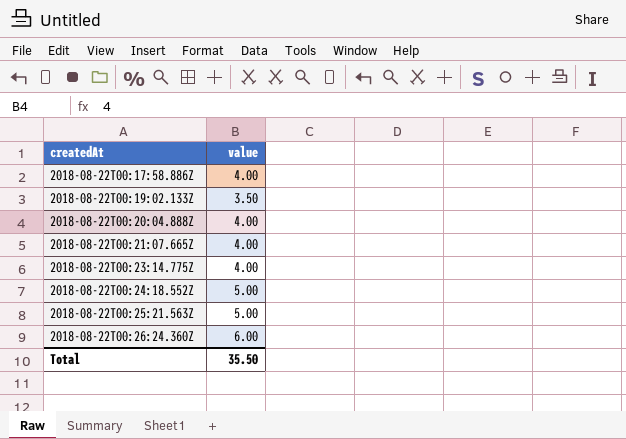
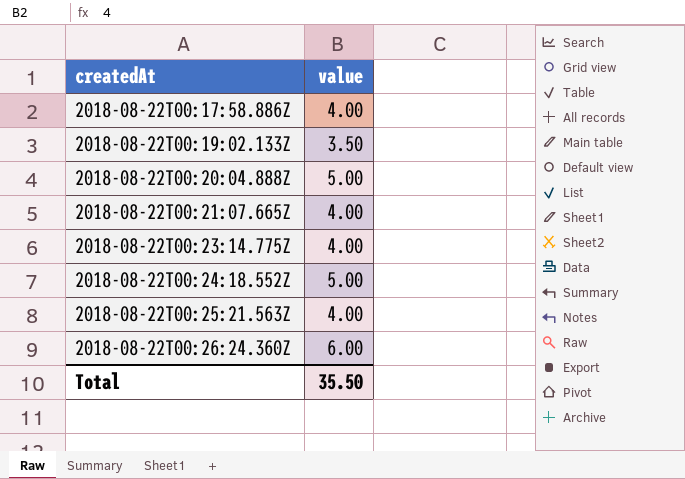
2018-08-22T00:20:04.888Z | value: 4.00 -> 5.00
2018-08-22T00:25:21.563Z | value: 5.00 -> 4.00

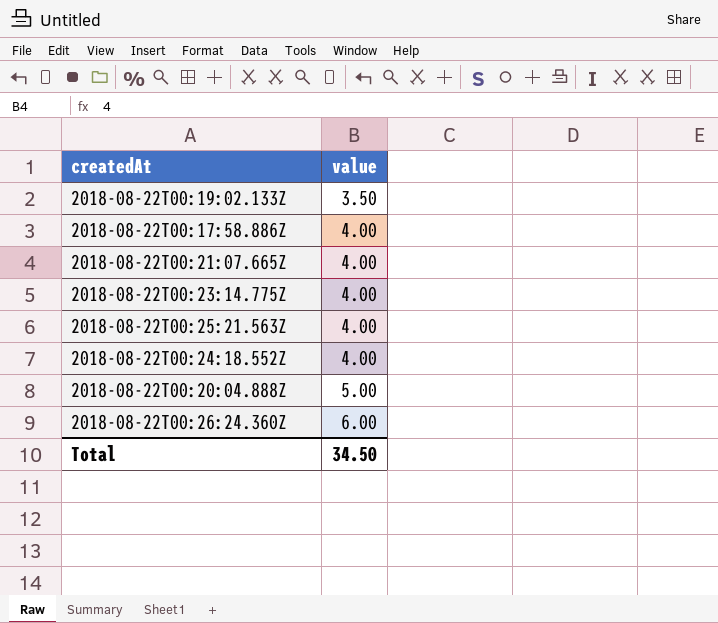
row order: createdAt ascending -> value ascending
2018-08-22T00:24:18.552Z | value: 5.00 -> 4.00
Total | value: 35.50 -> 34.50

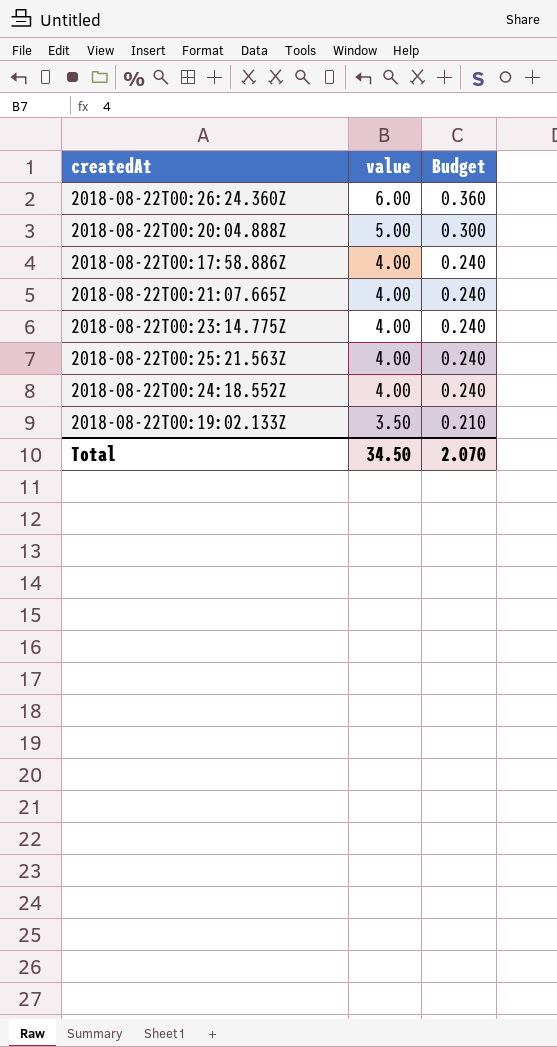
row order: value ascending -> value descending
column Budget | formula: none -> [value] * 0.06

